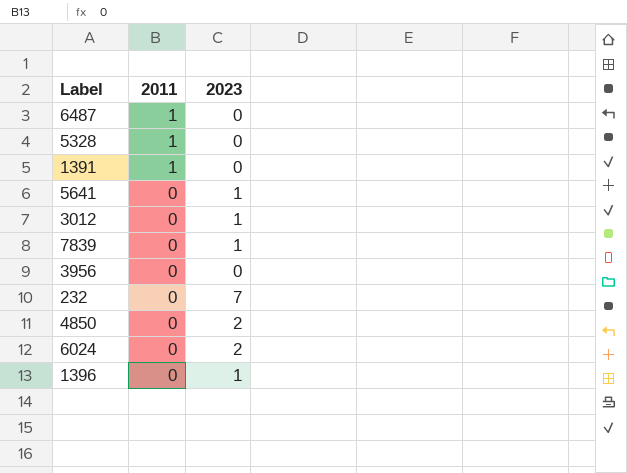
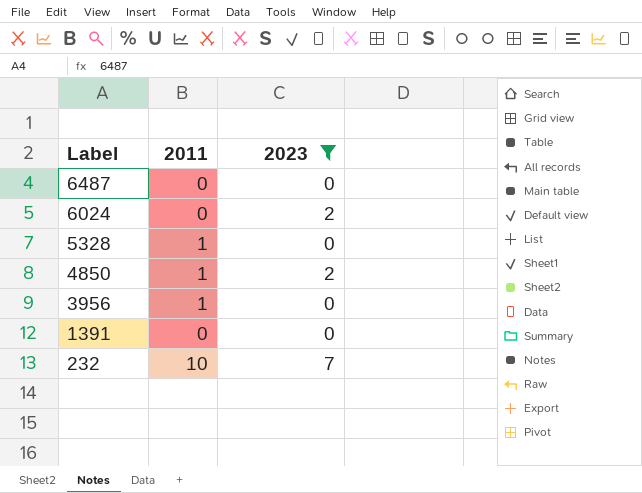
filter: none -> 2023 != 1
row order: 2011 descending -> Label descending
6487 | 2011: 1 -> 0
4850 | 2011: 0 -> 1
3956 | 2011: 0 -> 1
1391 | 2011: 1 -> 0
232 | 2011: 0 -> 10

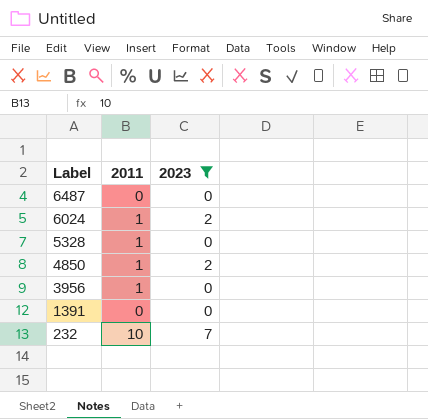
6024 | 2011: 0 -> 1

